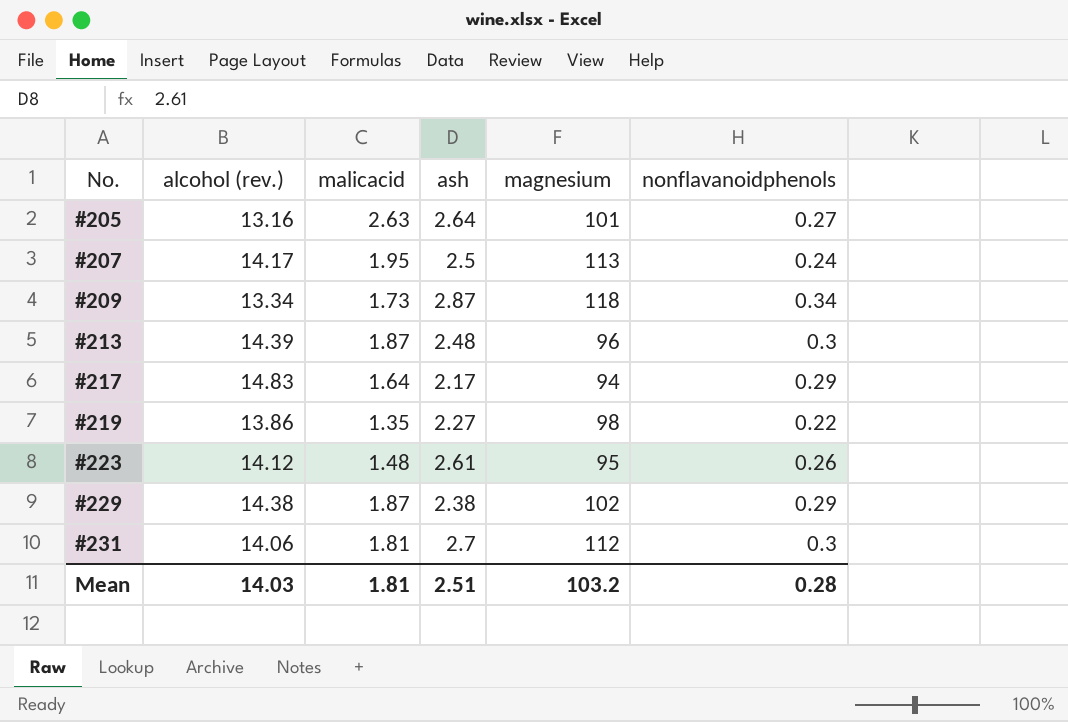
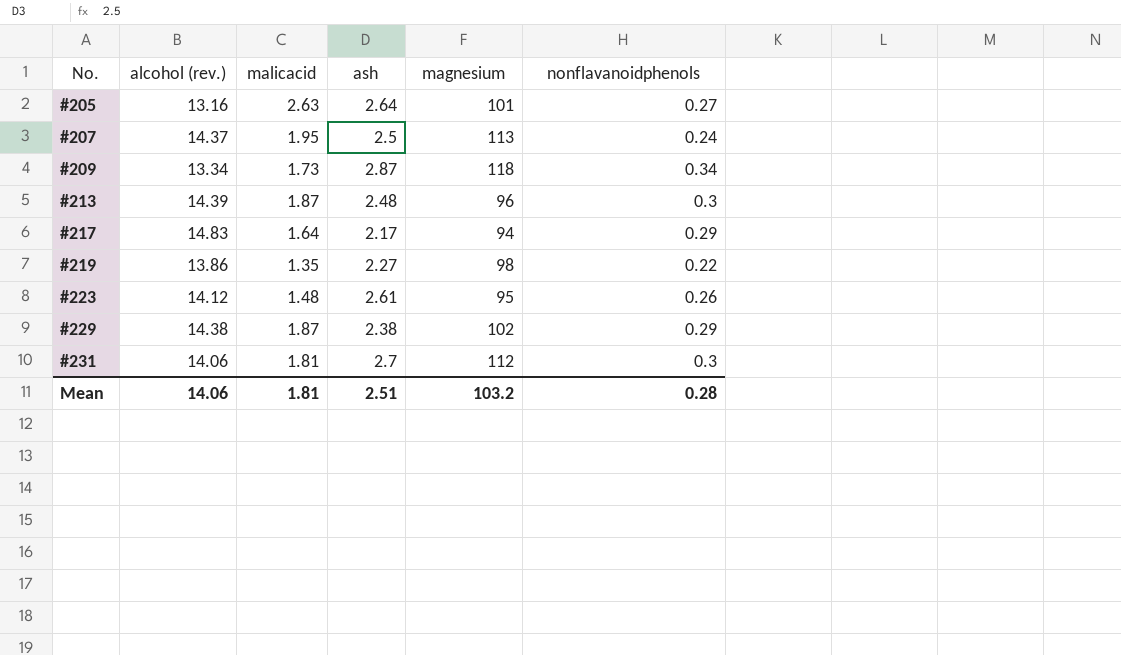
#207 | alcohol (rev.): 14.17 -> 14.37
Mean | alcohol (rev.): 14.03 -> 14.06

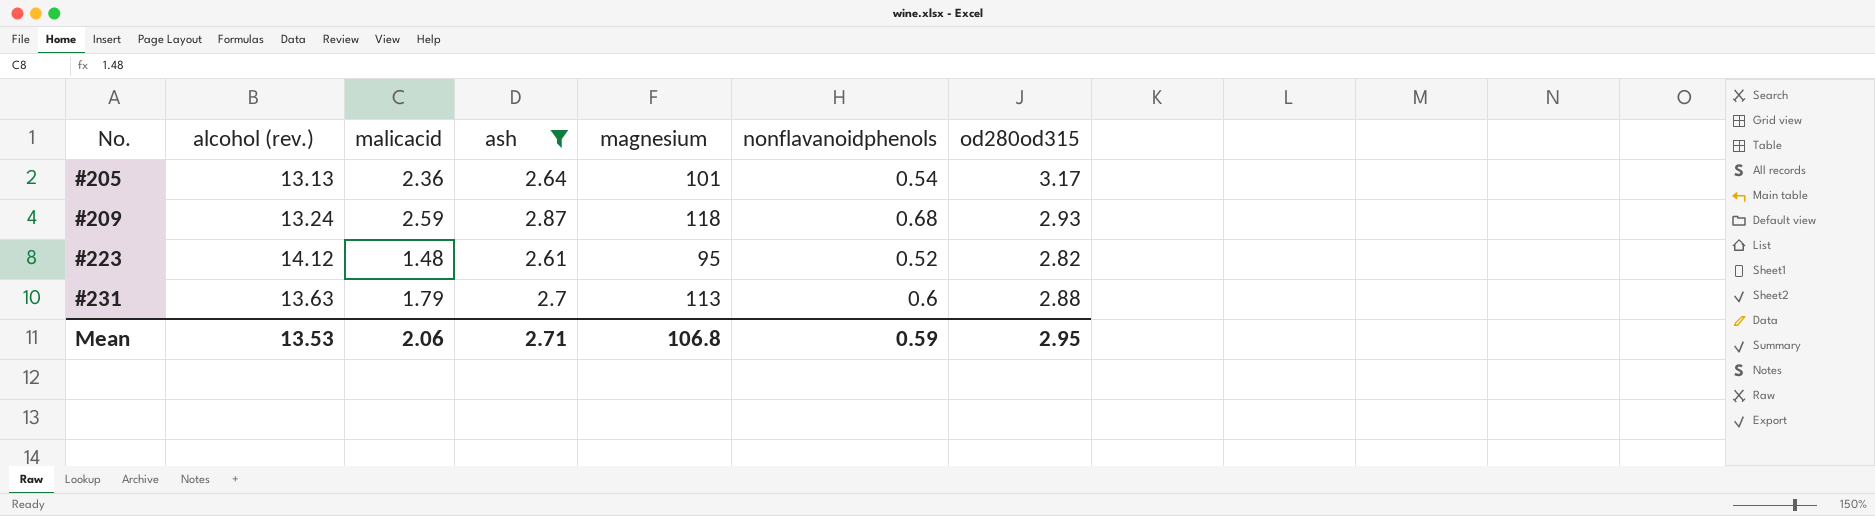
filter: none -> ash >= 2.61
column od280od315 | position: none -> 7
#205 | alcohol (rev.): 13.16 -> 13.13
#205 | malicacid: 2.63 -> 2.36
#205 | nonflavanoidphenols: 0.27 -> 0.54
#209 | alcohol (rev.): 13.34 -> 13.24
#209 | malicacid: 1.73 -> 2.59
#209 | nonflavanoidphenols: 0.34 -> 0.68
#223 | nonflavanoidphenols: 0.26 -> 0.52
#231 | alcohol (rev.): 14.06 -> 13.63
#231 | malicacid: 1.81 -> 1.79
#231 | magnesium: 112 -> 113
#231 | nonflavanoidphenols: 0.3 -> 0.6
Mean | alcohol (rev.): 14.06 -> 13.53
Mean | malicacid: 1.81 -> 2.06
Mean | ash: 2.51 -> 2.71
Mean | magnesium: 103.2 -> 106.8
Mean | nonflavanoidphenols: 0.28 -> 0.59

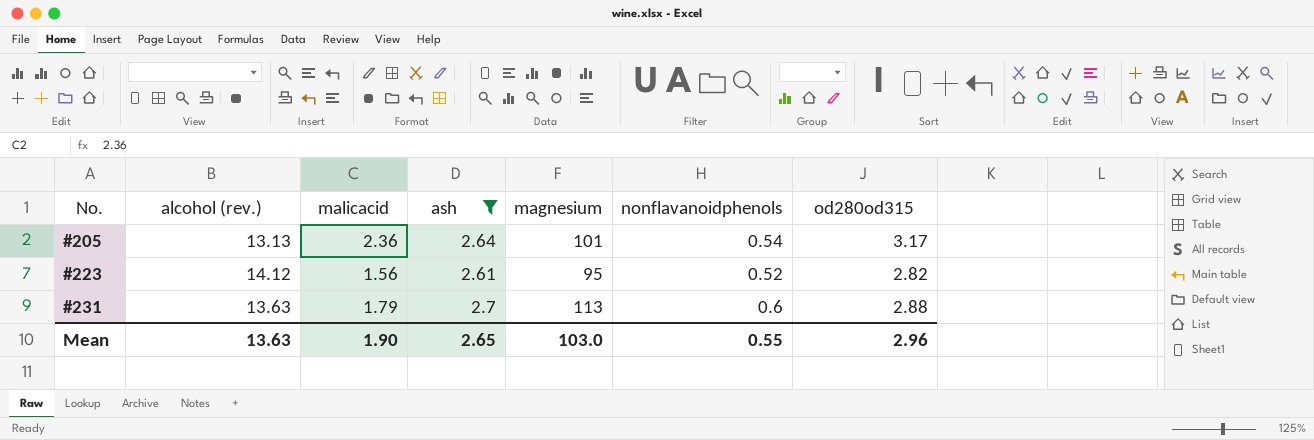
row #209: 13.24 | 2.59 | 2.87 | 118 | 0.68 | 2.93 -> none
#223 | malicacid: 1.48 -> 1.56
Mean | alcohol (rev.): 13.53 -> 13.63
Mean | malicacid: 2.06 -> 1.90
Mean | ash: 2.71 -> 2.65
Mean | magnesium: 106.8 -> 103.0
Mean | nonflavanoidphenols: 0.59 -> 0.55
Mean | od280od315: 2.95 -> 2.96

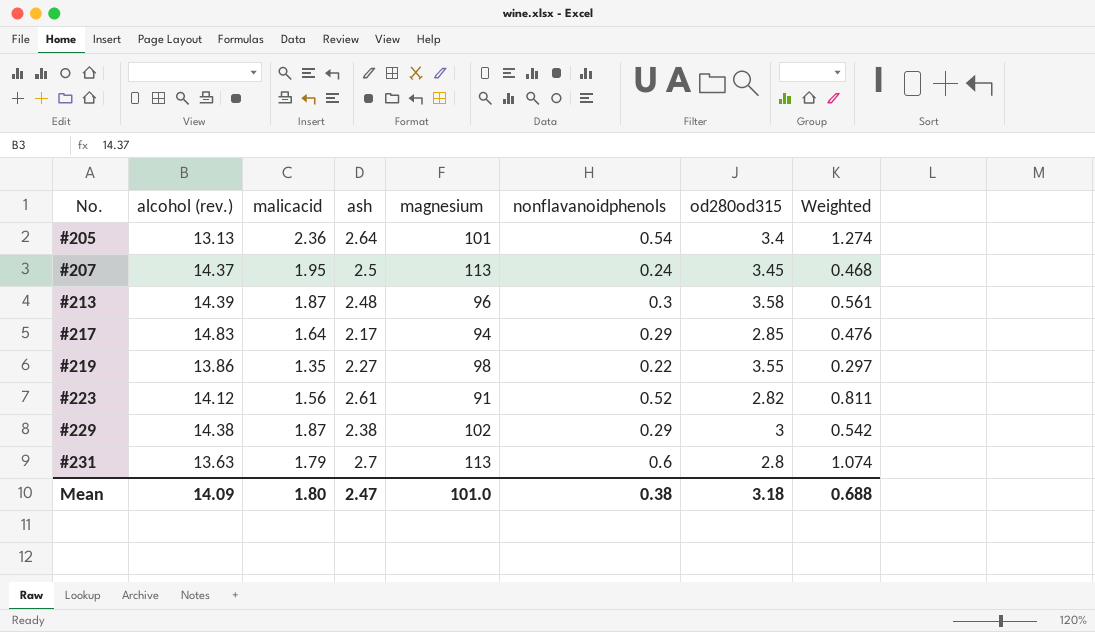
filter: ash >= 2.61 -> none
column Weighted | formula: none -> [malicacid] * [nonflavanoidphenols]
#205 | od280od315: 3.17 -> 3.4
#223 | magnesium: 95 -> 91
#231 | od280od315: 2.88 -> 2.8
Mean | alcohol (rev.): 13.63 -> 14.09
Mean | malicacid: 1.90 -> 1.80
Mean | ash: 2.65 -> 2.47
Mean | magnesium: 103.0 -> 101.0
Mean | nonflavanoidphenols: 0.55 -> 0.38
Mean | od280od315: 2.96 -> 3.18

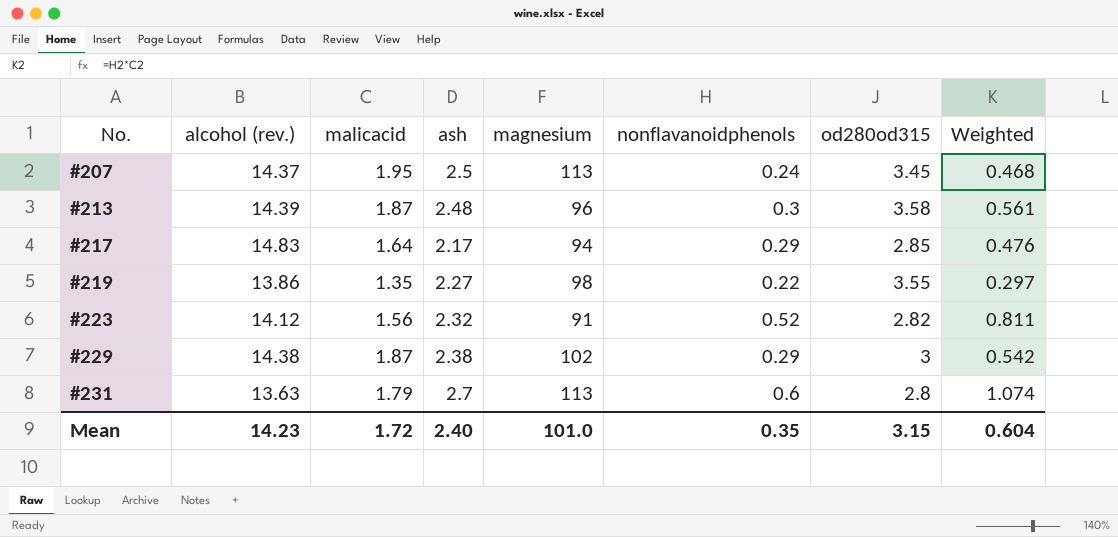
row #205: 13.13 | 2.36 | 2.64 | 101 | 0.54 | 3.4 | 1.274 -> none
#223 | ash: 2.61 -> 2.32
Mean | alcohol (rev.): 14.09 -> 14.23
Mean | malicacid: 1.80 -> 1.72
Mean | ash: 2.47 -> 2.40
Mean | nonflavanoidphenols: 0.38 -> 0.35
Mean | od280od315: 3.18 -> 3.15
Mean | Weighted: 0.688 -> 0.604

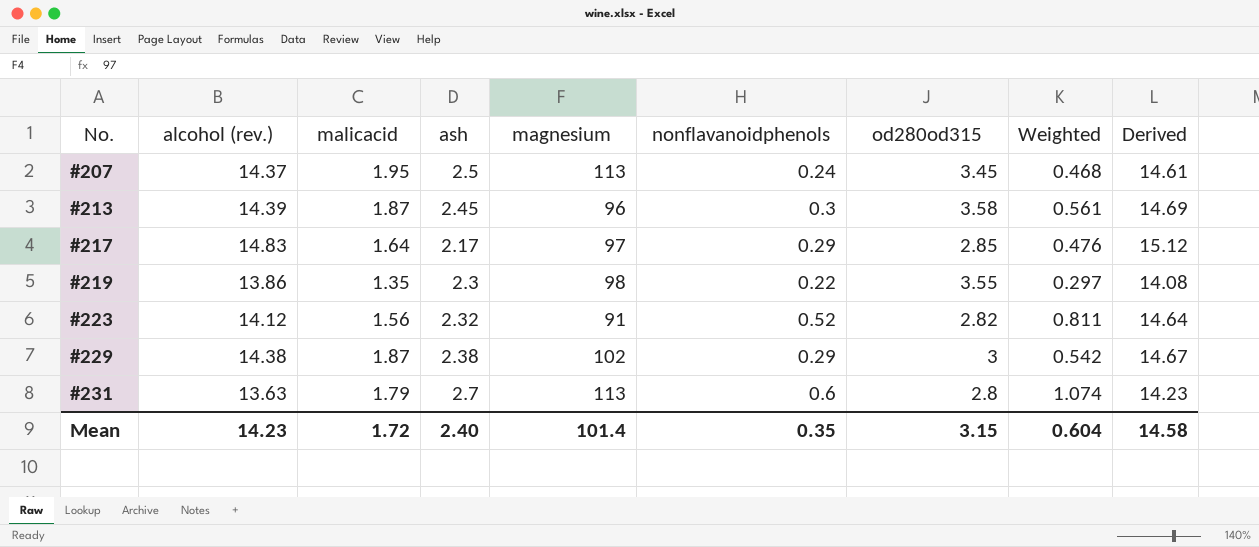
column Derived | formula: none -> [alcohol (rev.)] + [nonflavanoidphenols]
#213 | ash: 2.48 -> 2.45
#217 | magnesium: 94 -> 97
#219 | ash: 2.27 -> 2.3
Mean | magnesium: 101.0 -> 101.4

